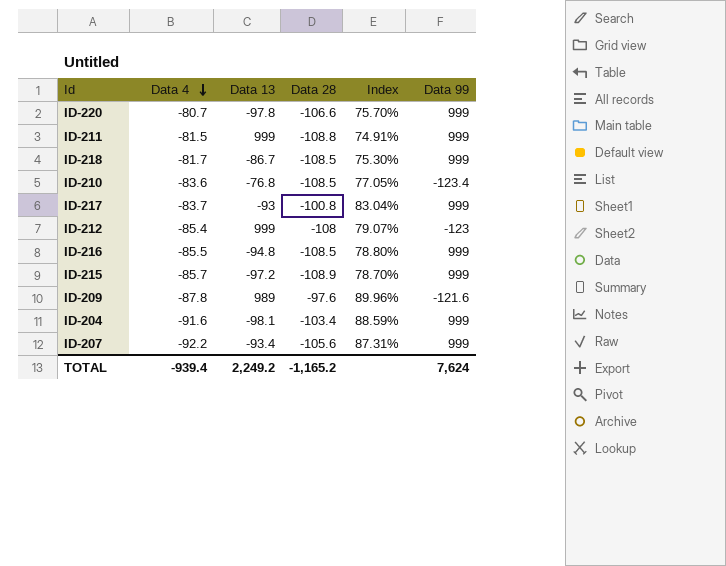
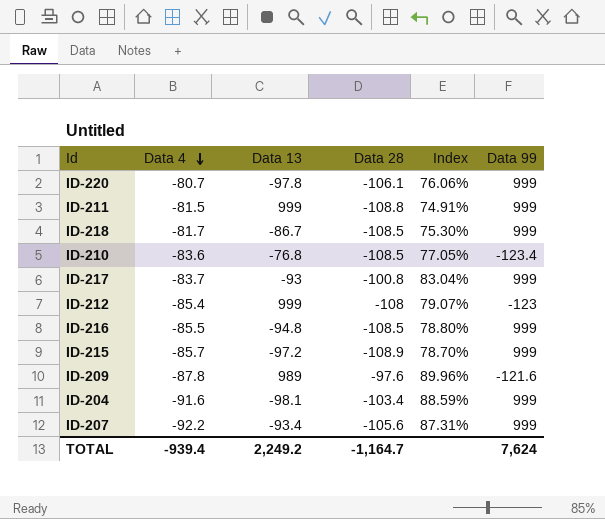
ID-220 | Data 28: -106.6 -> -106.1
ID-220 | Index: 75.70% -> 76.06%
TOTAL | Data 28: -1,165.2 -> -1,164.7

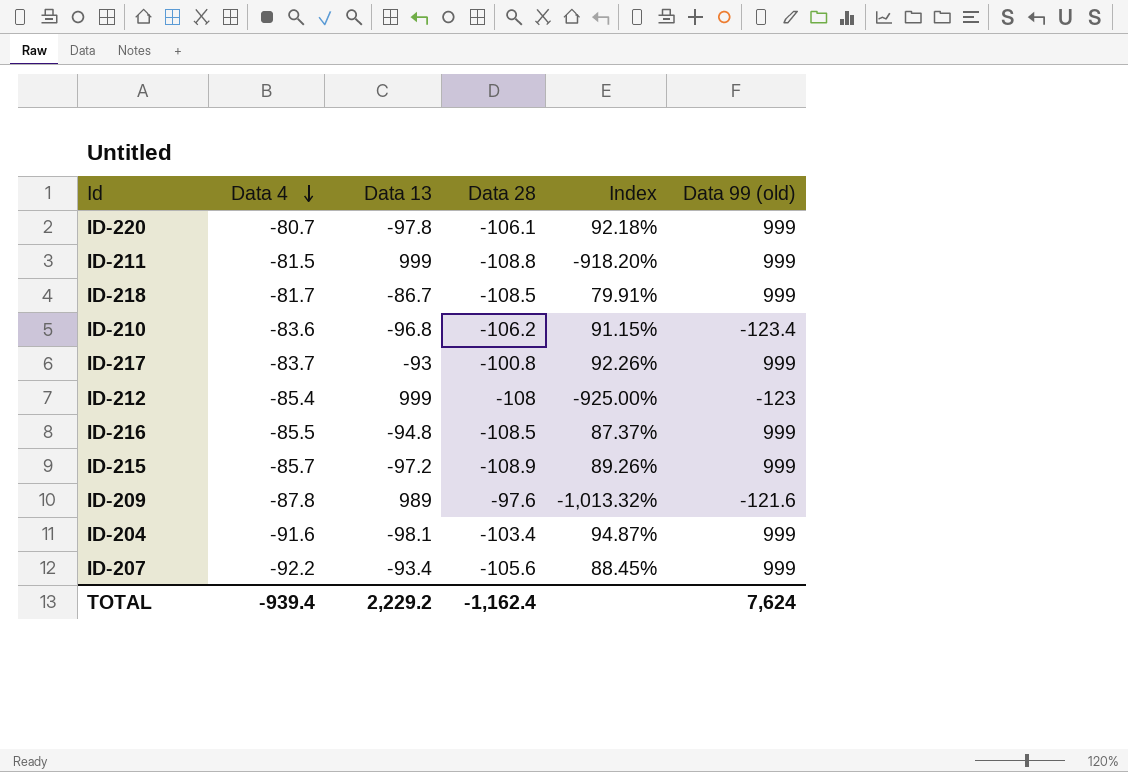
column Index | formula: [Data 4] / [Data 28] -> [Data 13] / [Data 28]
column name: Data 99 -> Data 99 (old)
ID-210 | Data 13: -76.8 -> -96.8
ID-210 | Data 28: -108.5 -> -106.2
TOTAL | Data 13: 2,249.2 -> 2,229.2
TOTAL | Data 28: -1,164.7 -> -1,162.4

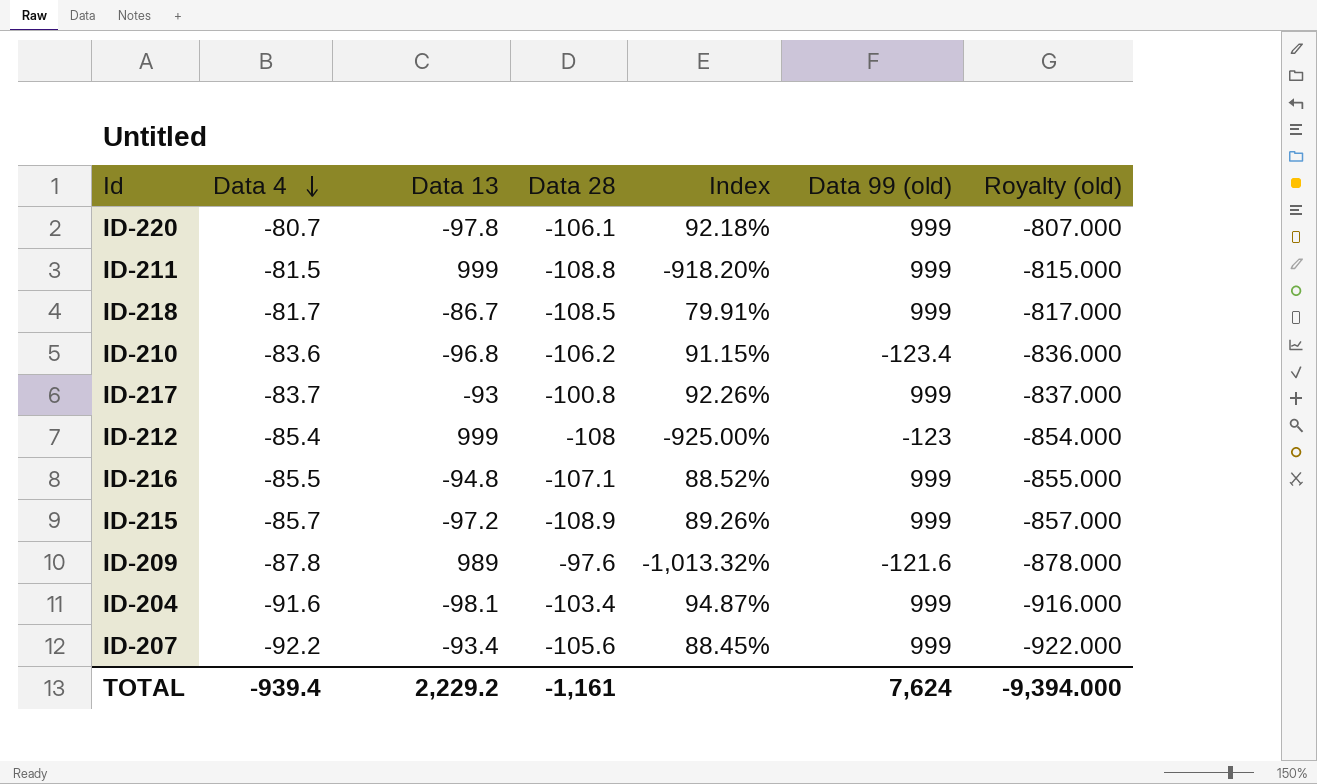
column Royalty (old) | formula: none -> [Data 4] * 10
ID-216 | Data 28: -108.5 -> -107.1
ID-216 | Index: 87.37% -> 88.52%
TOTAL | Data 28: -1,162.4 -> -1,161

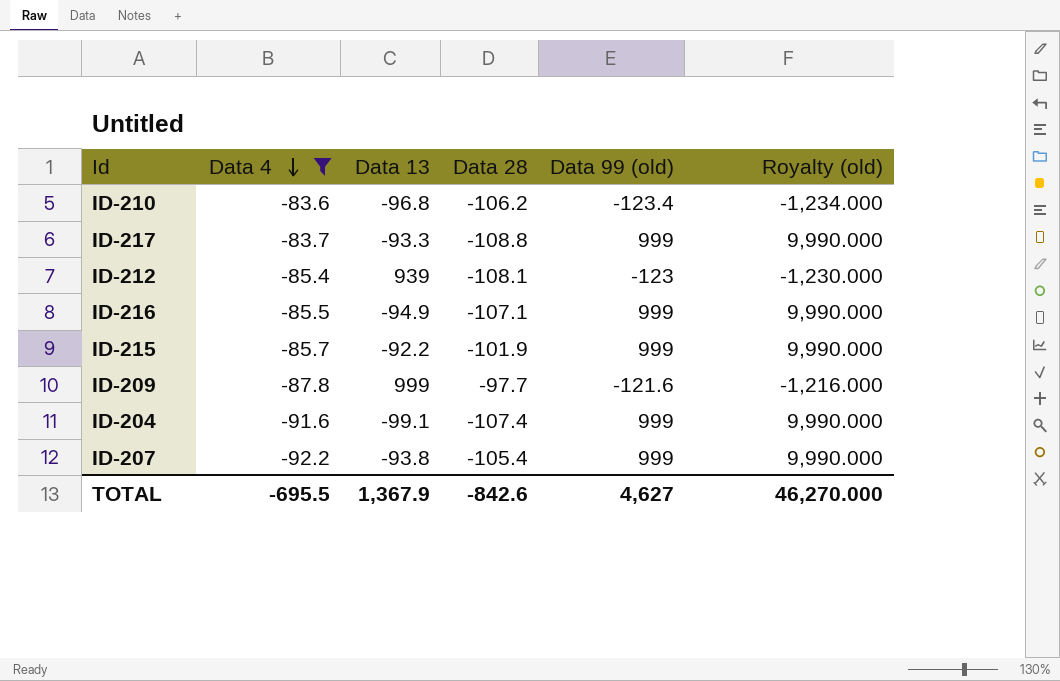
filter: none -> Data 4 <= -83.6
column Index | formula: [Data 13] / [Data 28] -> none
column Royalty (old) | formula: [Data 4] * 10 -> [Data 99 (old)] * 10
ID-217 | Data 13: -93 -> -93.3
ID-217 | Data 28: -100.8 -> -108.8
ID-212 | Data 13: 999 -> 939
ID-212 | Data 28: -108 -> -108.1
ID-216 | Data 13: -94.8 -> -94.9
ID-215 | Data 13: -97.2 -> -92.2
ID-215 | Data 28: -108.9 -> -101.9
ID-209 | Data 13: 989 -> 999
ID-209 | Data 28: -97.6 -> -97.7
ID-204 | Data 13: -98.1 -> -99.1
ID-204 | Data 28: -103.4 -> -107.4
ID-207 | Data 13: -93.4 -> -93.8
ID-207 | Data 28: -105.6 -> -105.4
TOTAL | Data 4: -939.4 -> -695.5
TOTAL | Data 13: 2,229.2 -> 1,367.9
TOTAL | Data 28: -1,161 -> -842.6
TOTAL | Data 99 (old): 7,624 -> 4,627
TOTAL | Royalty (old): -9,394.000 -> 46,270.000

